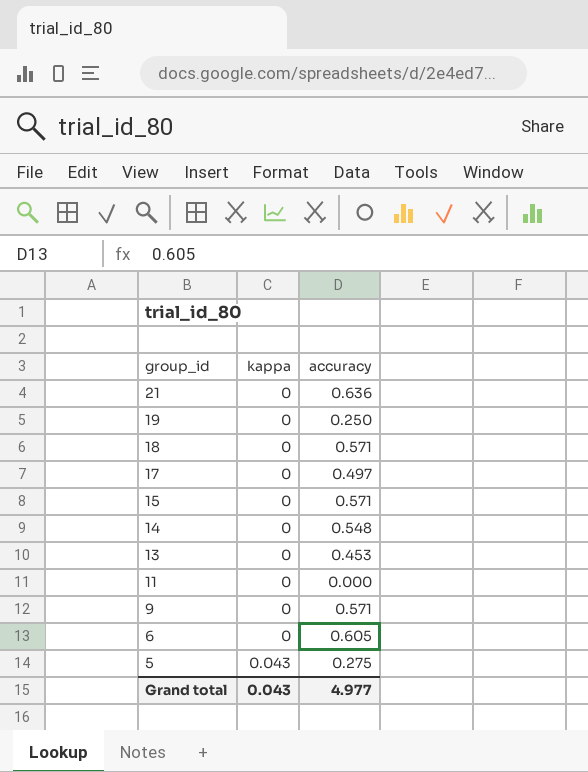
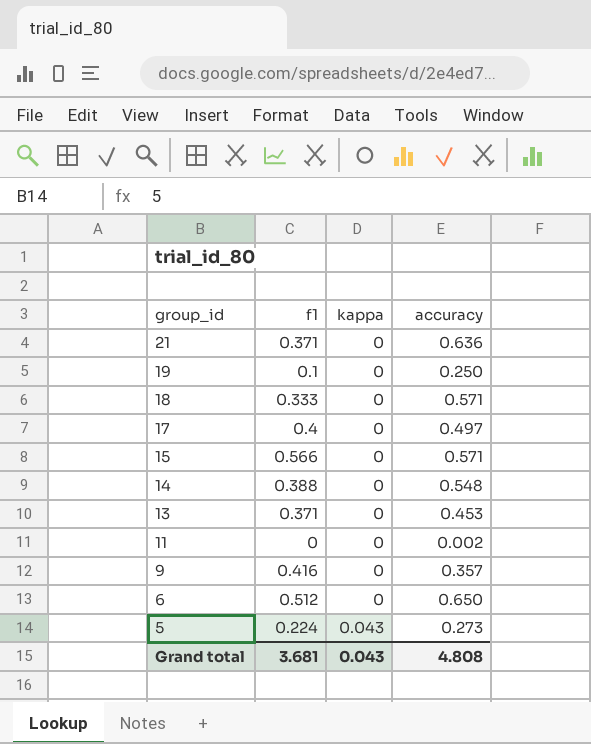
column f1 | position: none -> 2
11 | accuracy: 0.000 -> 0.002
9 | accuracy: 0.571 -> 0.357
6 | accuracy: 0.605 -> 0.650
5 | accuracy: 0.275 -> 0.273
Grand total | accuracy: 4.977 -> 4.808

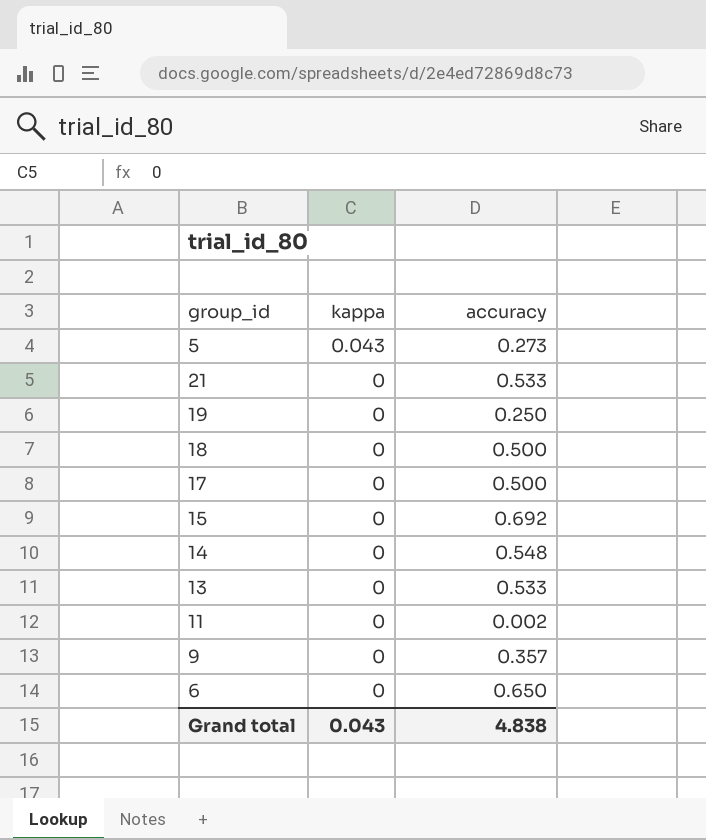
row order: group_id descending -> kappa descending
column f1 | position: 2 -> none
21 | accuracy: 0.636 -> 0.533
18 | accuracy: 0.571 -> 0.500
17 | accuracy: 0.497 -> 0.500
15 | accuracy: 0.571 -> 0.692
13 | accuracy: 0.453 -> 0.533
Grand total | accuracy: 4.808 -> 4.838

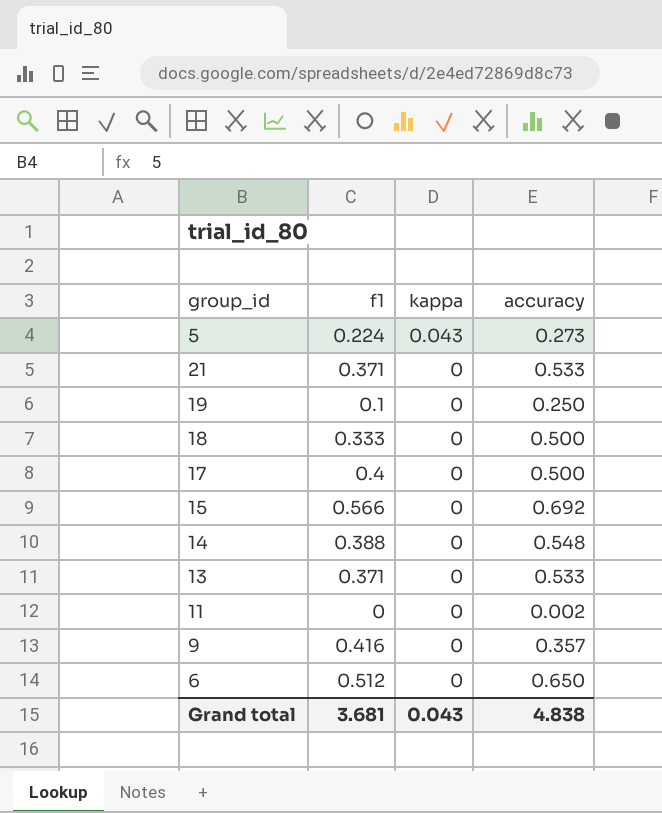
column f1 | position: none -> 2

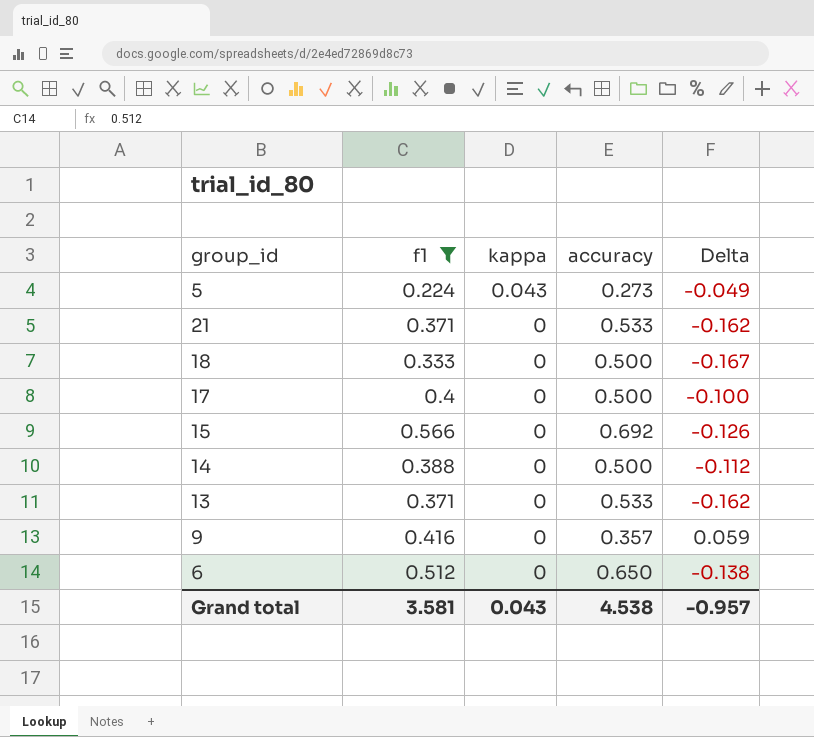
filter: none -> f1 >= 0.224
column Delta | formula: none -> [f1] - [accuracy]
14 | accuracy: 0.548 -> 0.500
Grand total | f1: 3.681 -> 3.581
Grand total | accuracy: 4.838 -> 4.538

